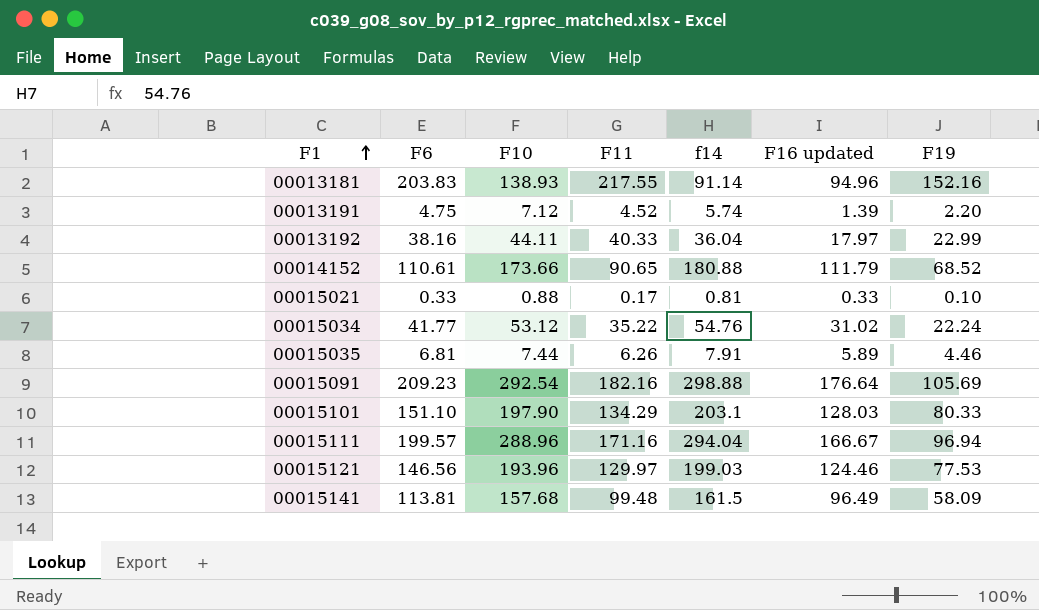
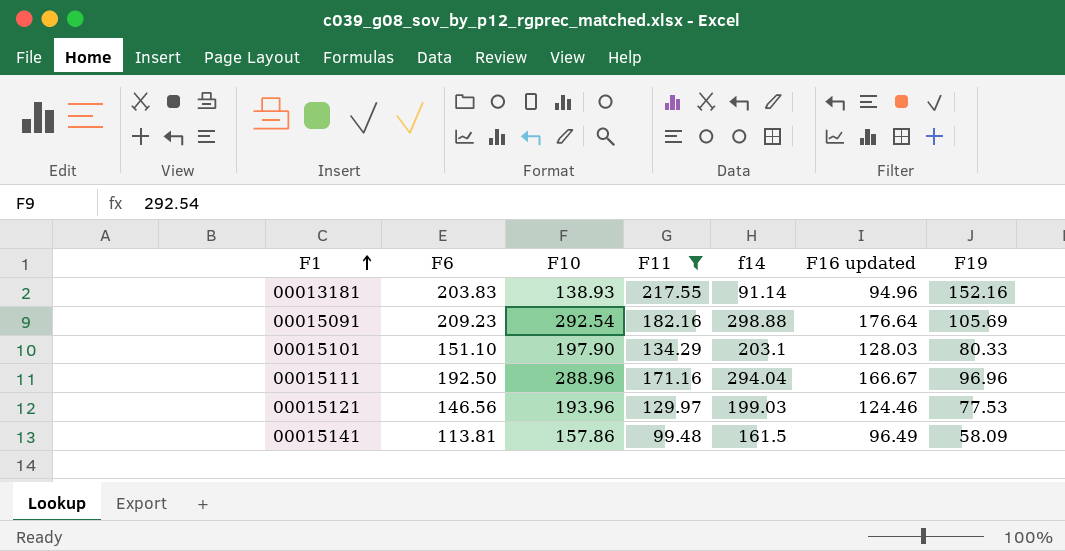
filter: none -> F11 >= 99.48
00015111 | F6: 199.57 -> 192.50
00015111 | F19: 96.94 -> 96.96
00015141 | F10: 157.68 -> 157.86

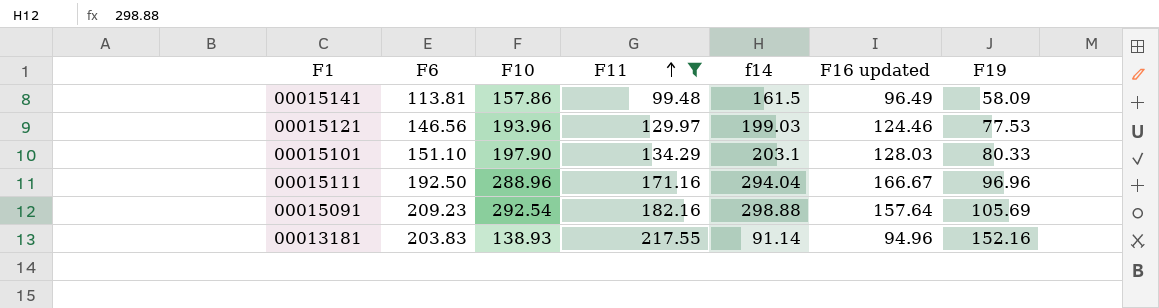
row order: F1 ascending -> F11 ascending
00015091 | F16 updated: 176.64 -> 157.64

